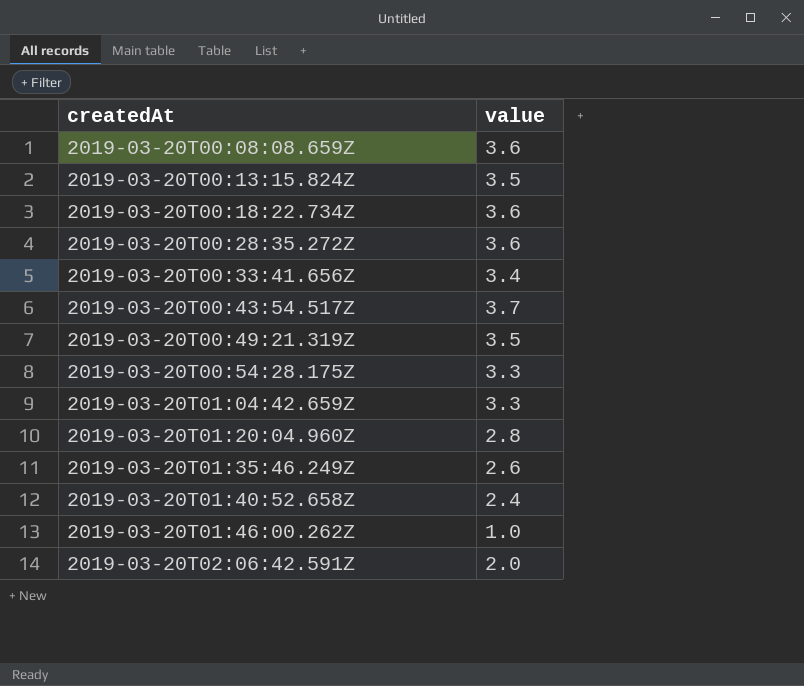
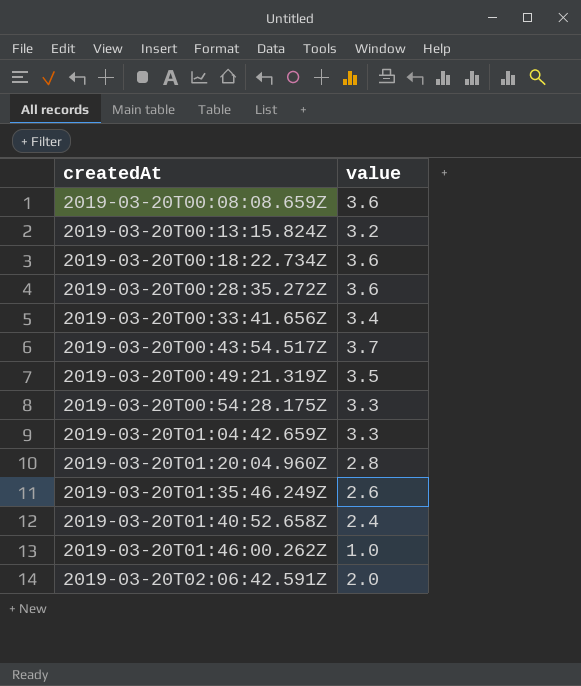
2019-03-20T00:13:15.824Z | value: 3.5 -> 3.2

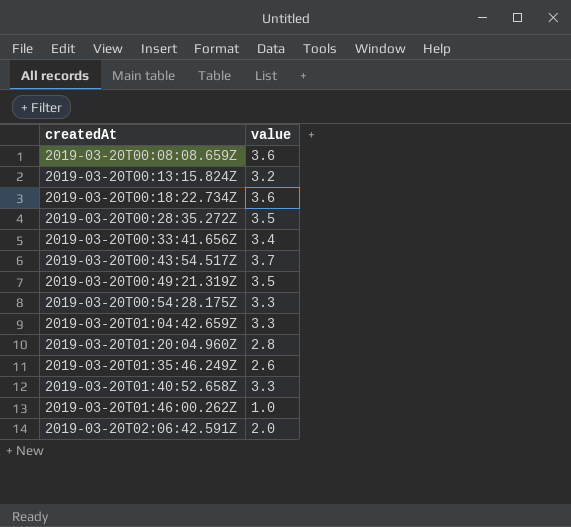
2019-03-20T00:28:35.272Z | value: 3.6 -> 3.5
2019-03-20T01:40:52.658Z | value: 2.4 -> 3.3

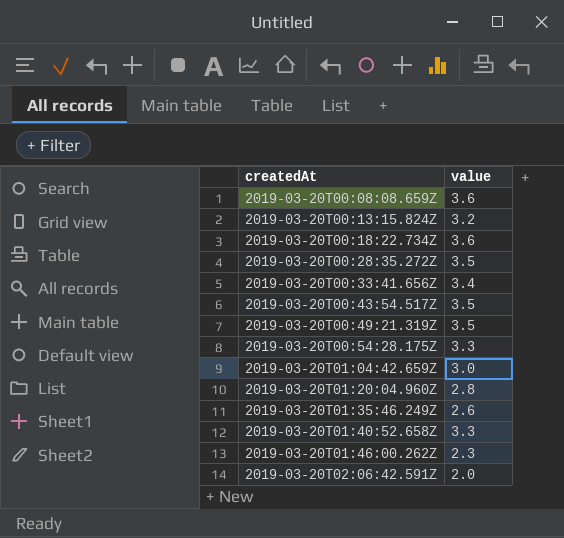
2019-03-20T00:43:54.517Z | value: 3.7 -> 3.5
2019-03-20T01:04:42.659Z | value: 3.3 -> 3.0
2019-03-20T01:46:00.262Z | value: 1.0 -> 2.3

